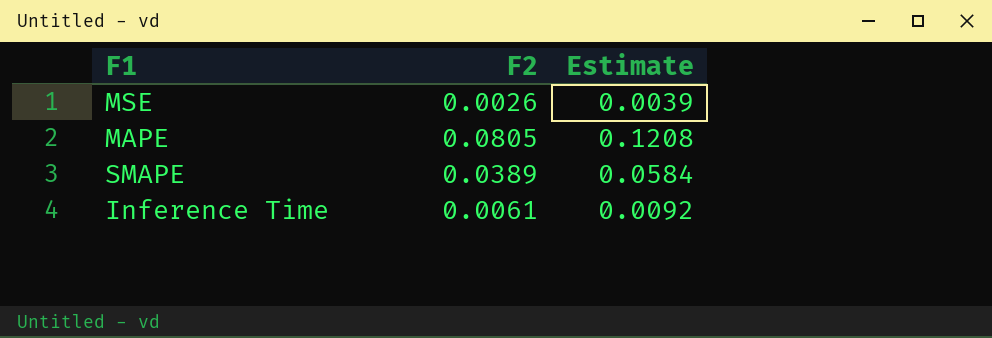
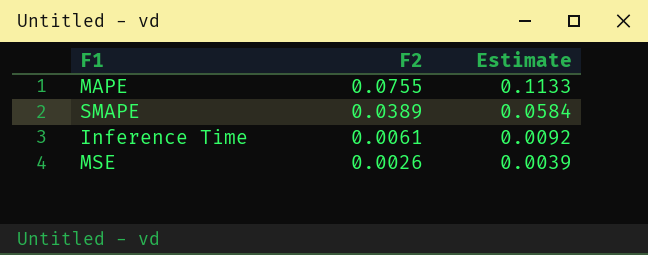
row order: none -> F2 descending
MAPE | F2: 0.0805 -> 0.0755
MAPE | Estimate: 0.1208 -> 0.1133

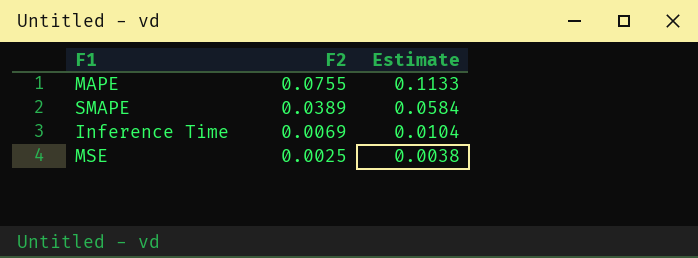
Inference Time | F2: 0.0061 -> 0.0069
Inference Time | Estimate: 0.0092 -> 0.0104
MSE | F2: 0.0026 -> 0.0025
MSE | Estimate: 0.0039 -> 0.0038

